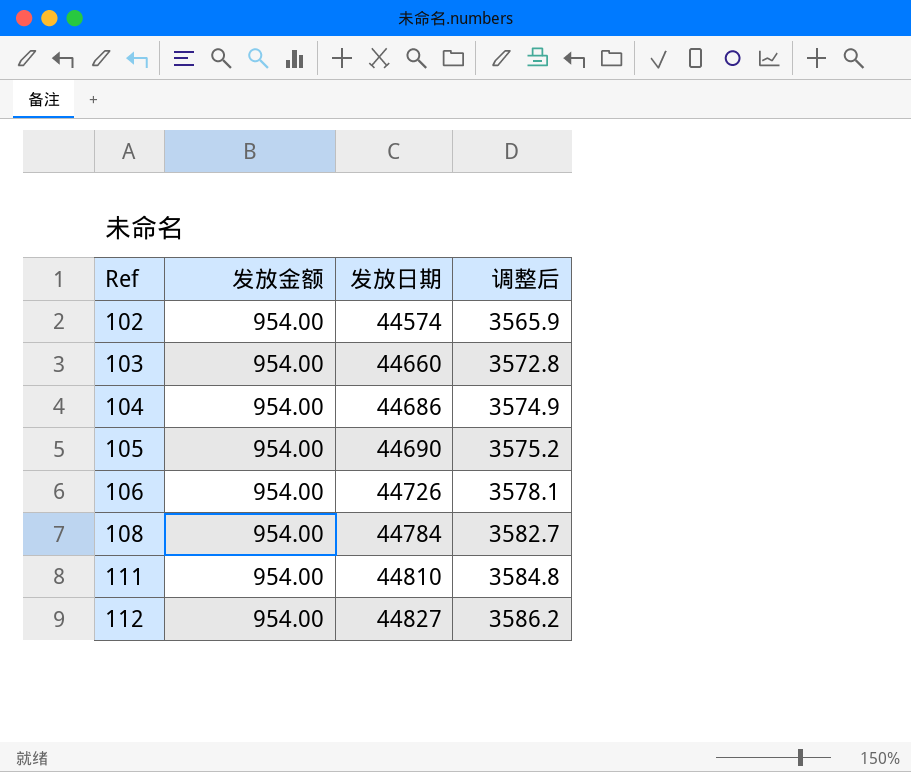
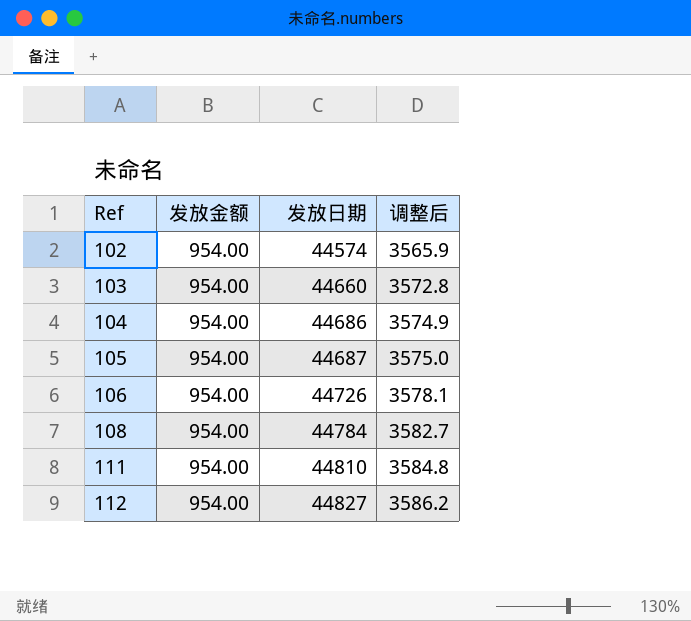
105 | 发放日期: 44690 -> 44687
105 | 调整后: 3575.2 -> 3575.0

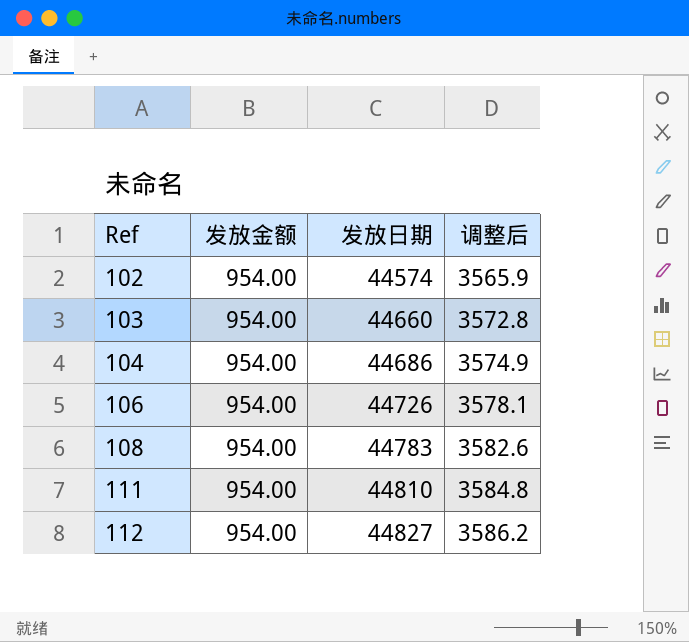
row 105: 954.00 | 44687 | 3575.0 -> none
108 | 发放日期: 44784 -> 44783
108 | 调整后: 3582.7 -> 3582.6

